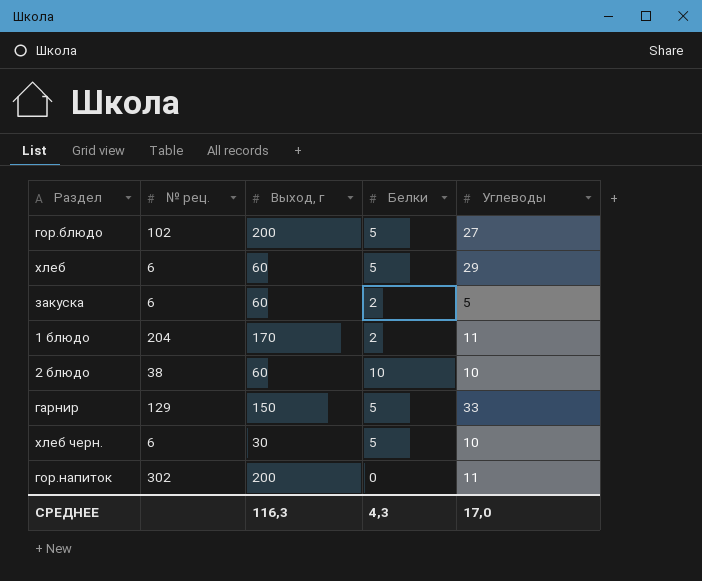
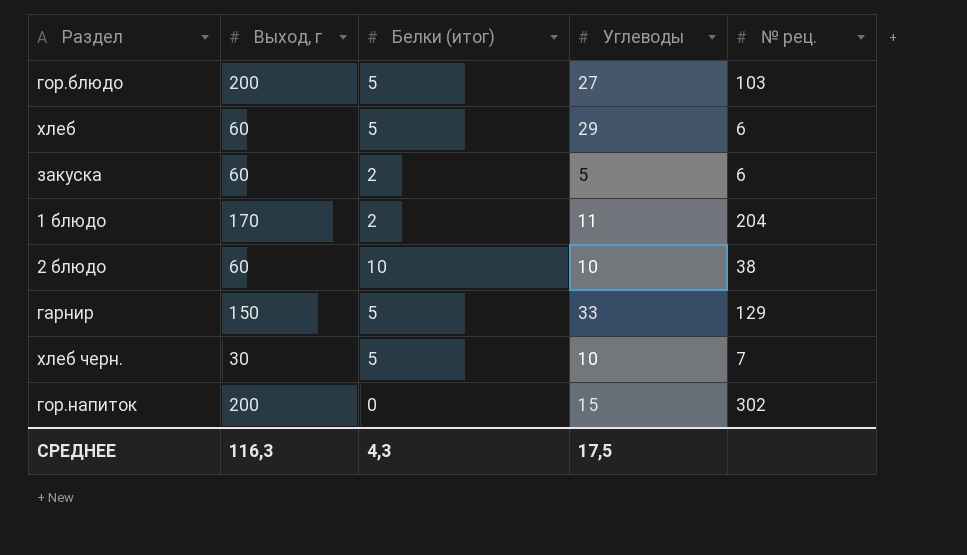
column name: Белки -> Белки (итог)
column № рец. | position: 2 -> 5
гор.блюдо | № рец.: 102 -> 103
хлеб черн. | № рец.: 6 -> 7
гор.напиток | Углеводы: 11 -> 15
СРЕДНЕЕ | Углеводы: 17,0 -> 17,5

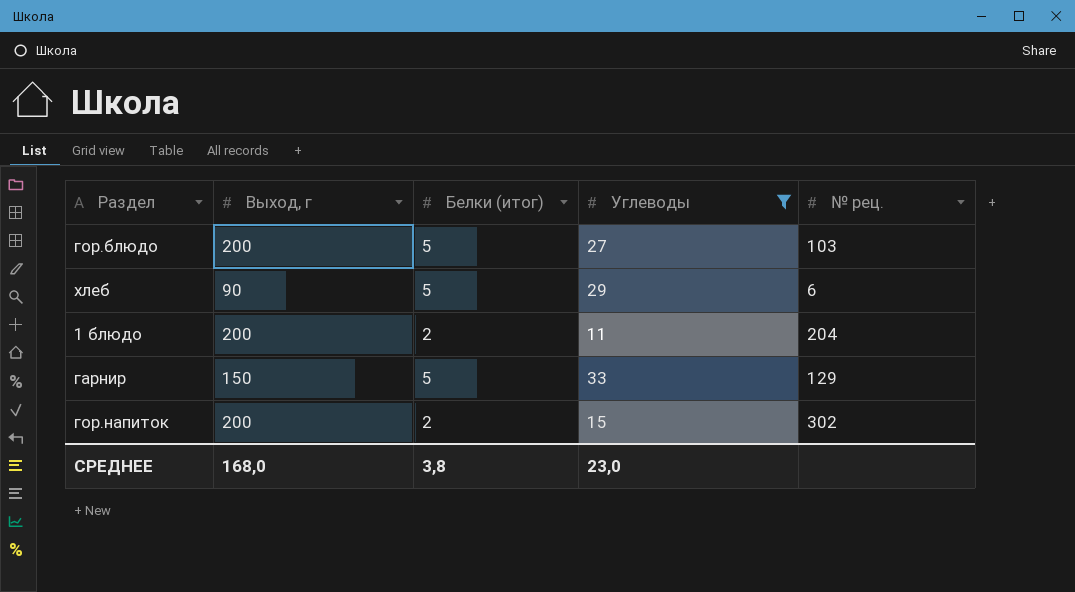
filter: none -> Углеводы >= 11
хлеб | Выход, г: 60 -> 90
1 блюдо | Выход, г: 170 -> 200
гор.напиток | Белки (итог): 0 -> 2
СРЕДНЕЕ | Выход, г: 116,3 -> 168,0
СРЕДНЕЕ | Белки (итог): 4,3 -> 3,8
СРЕДНЕЕ | Углеводы: 17,5 -> 23,0

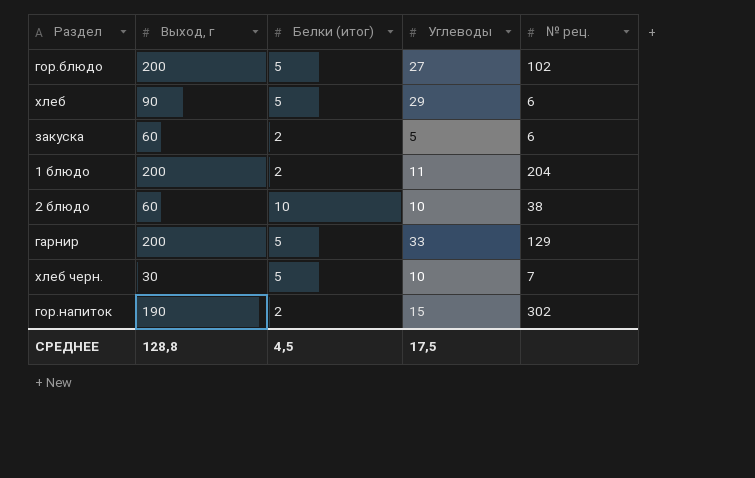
filter: Углеводы >= 11 -> none
гор.блюдо | № рец.: 103 -> 102
гарнир | Выход, г: 150 -> 200
гор.напиток | Выход, г: 200 -> 190
СРЕДНЕЕ | Выход, г: 168,0 -> 128,8
СРЕДНЕЕ | Белки (итог): 3,8 -> 4,5
СРЕДНЕЕ | Углеводы: 23,0 -> 17,5

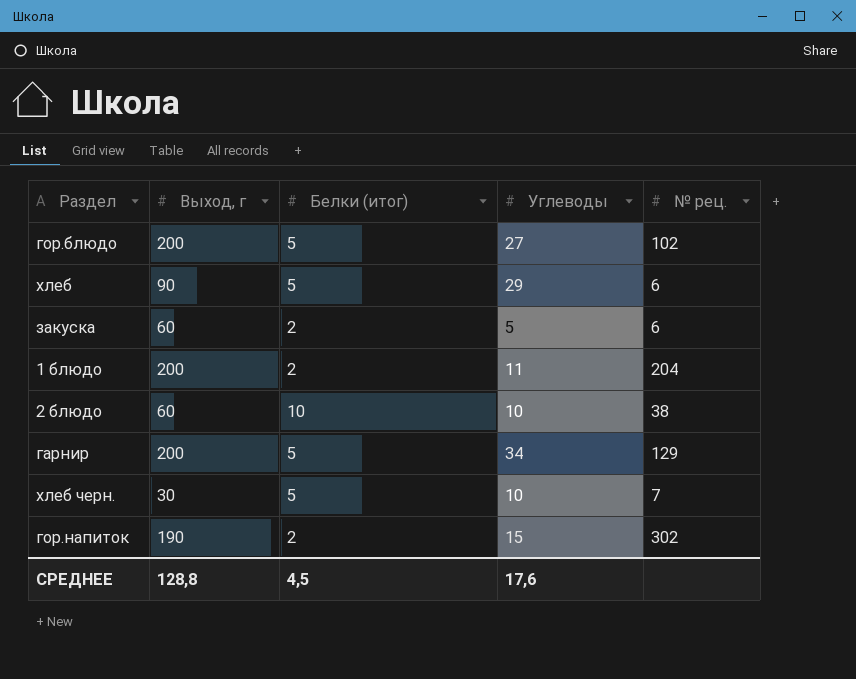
гарнир | Углеводы: 33 -> 34
СРЕДНЕЕ | Углеводы: 17,5 -> 17,6

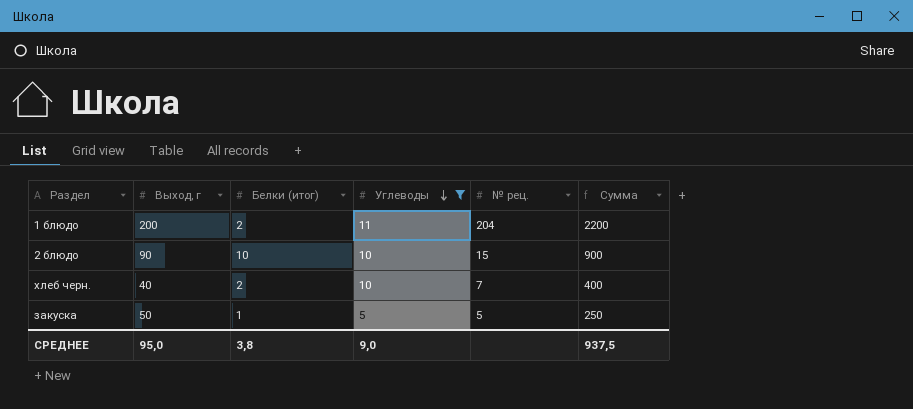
filter: none -> Углеводы <= 11
row order: none -> Углеводы descending
column Сумма | formula: none -> [Выход, г] * [Углеводы]
2 блюдо | Выход, г: 60 -> 90
2 блюдо | № рец.: 38 -> 15
хлеб черн. | Выход, г: 30 -> 40
хлеб черн. | Белки (итог): 5 -> 2
закуска | Выход, г: 60 -> 50
закуска | Белки (итог): 2 -> 1
закуска | № рец.: 6 -> 5
СРЕДНЕЕ | Выход, г: 128,8 -> 95,0
СРЕДНЕЕ | Белки (итог): 4,5 -> 3,8
СРЕДНЕЕ | Углеводы: 17,6 -> 9,0

